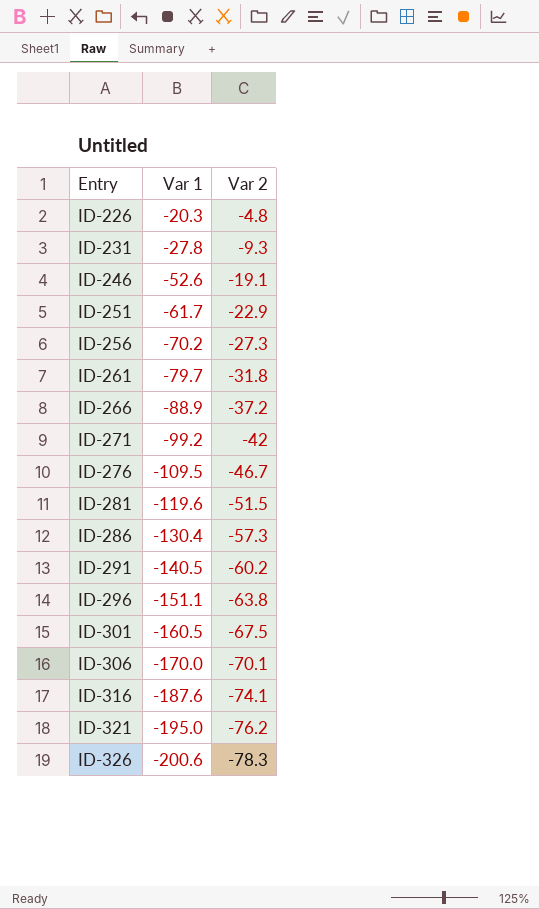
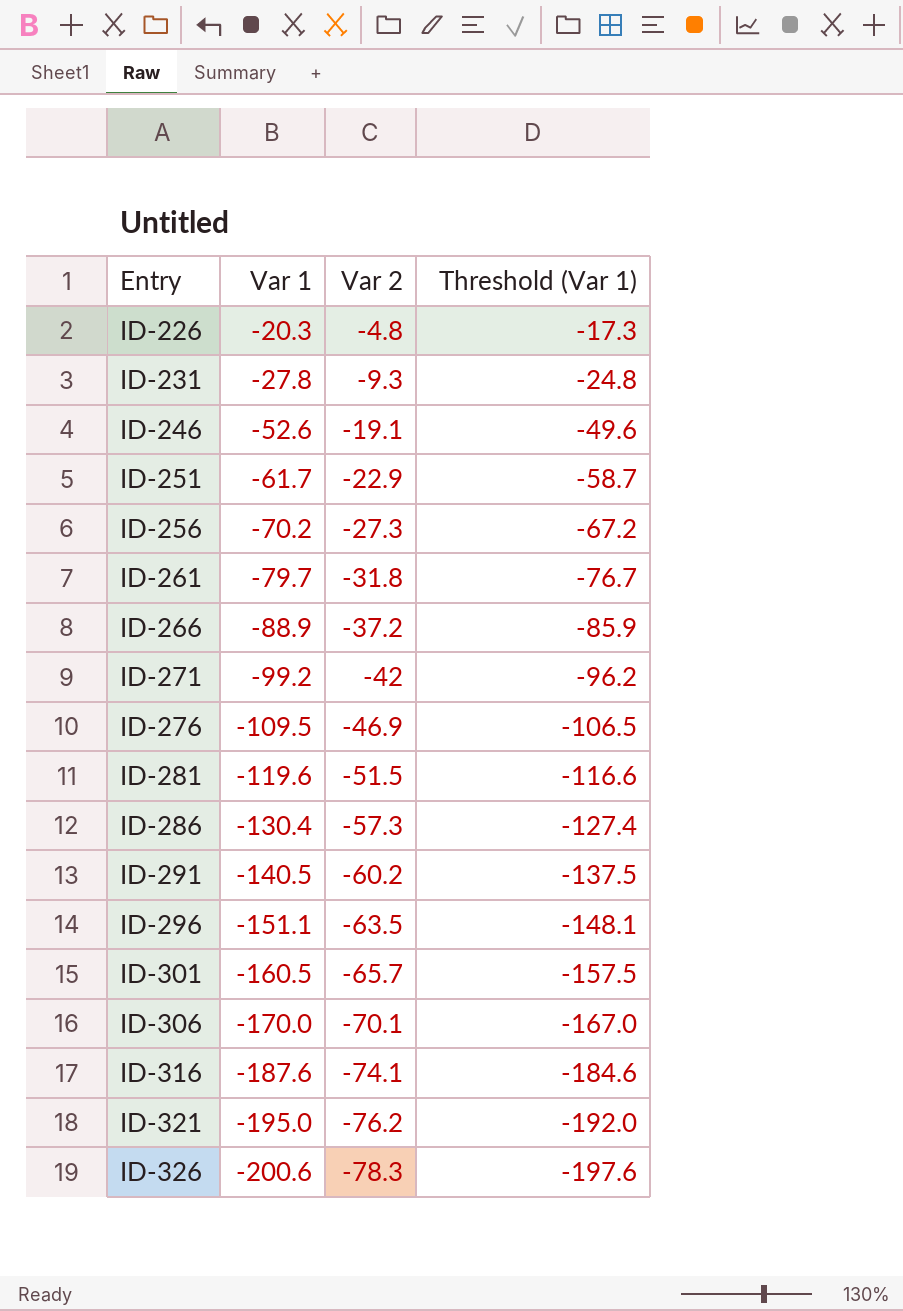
column Threshold (Var 1) | formula: none -> [Var 1] + 3
ID-276 | Var 2: -46.7 -> -46.9
ID-296 | Var 2: -63.8 -> -63.5
ID-301 | Var 2: -67.5 -> -65.7

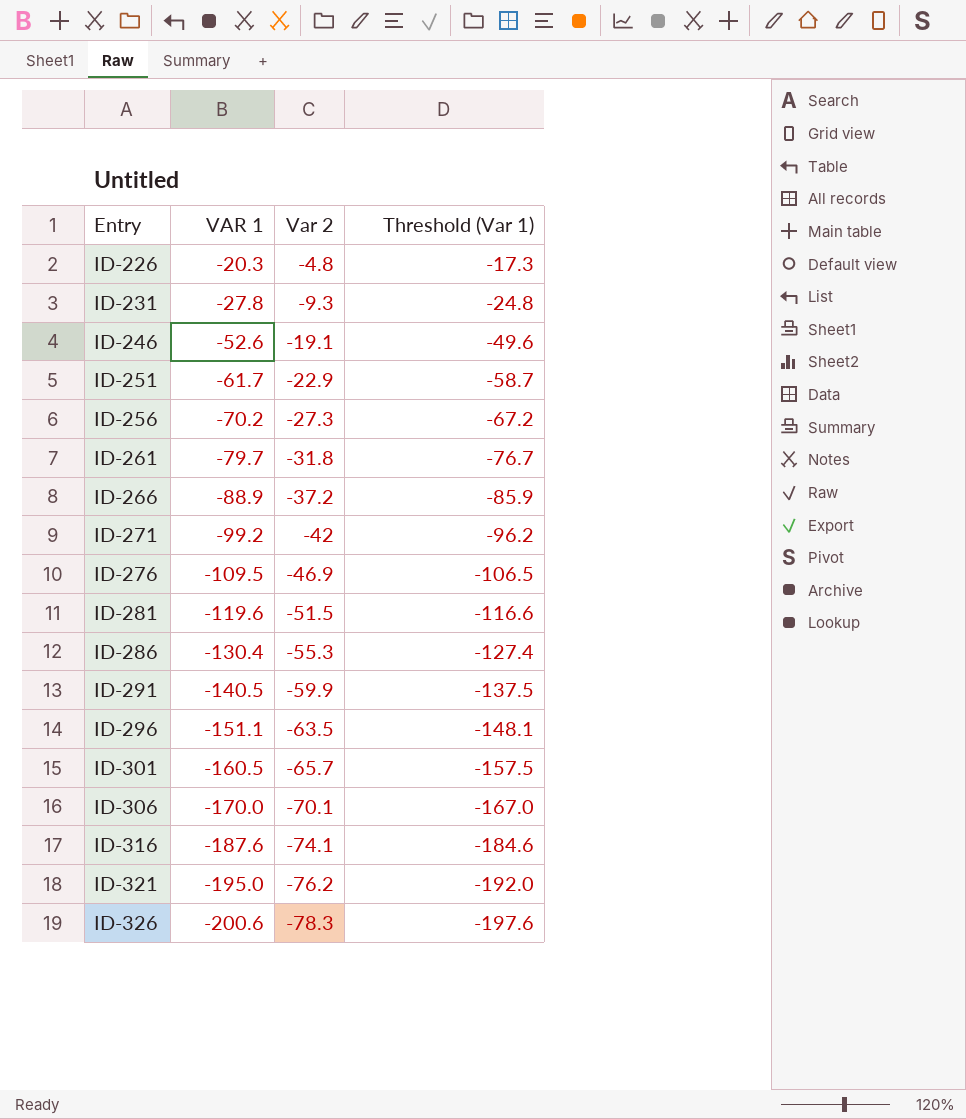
column name: Var 1 -> VAR 1
ID-286 | Var 2: -57.3 -> -55.3
ID-291 | Var 2: -60.2 -> -59.9

